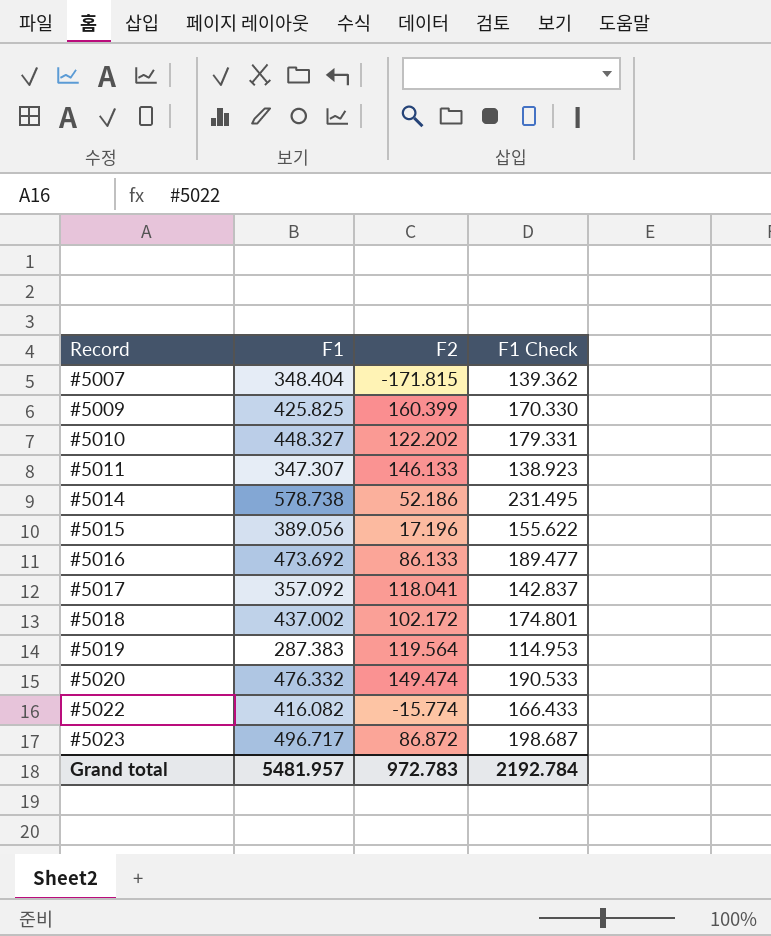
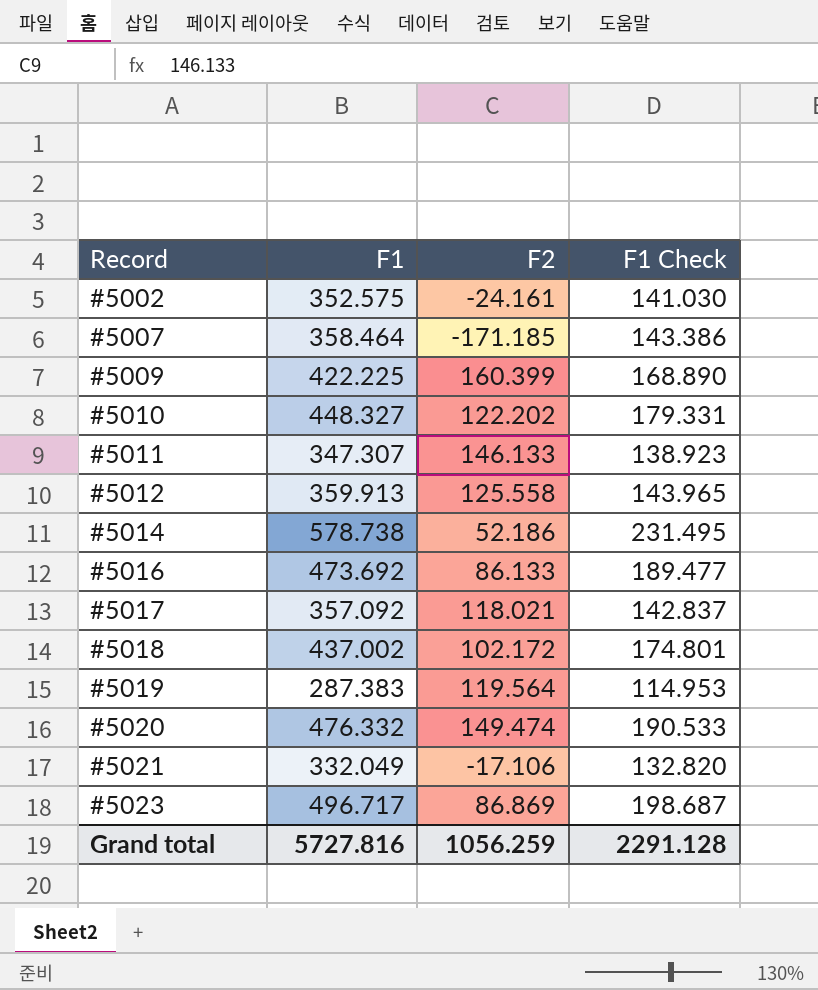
row #5015: 389.056 | 17.196 | 155.622 -> none
row #5022: 416.082 | -15.774 | 166.433 -> none
row #5002: none -> 352.575 | -24.161 | 141.030
#5007 | F1: 348.404 -> 358.464
#5007 | F2: -171.815 -> -171.185
#5007 | F1 Check: 139.362 -> 143.386
#5009 | F1: 425.825 -> 422.225
#5009 | F1 Check: 170.330 -> 168.890
row #5012: none -> 359.913 | 125.558 | 143.965
#5017 | F2: 118.041 -> 118.021
row #5021: none -> 332.049 | -17.106 | 132.820
#5023 | F2: 86.872 -> 86.869
Grand total | F1: 5481.957 -> 5727.816
Grand total | F2: 972.783 -> 1056.259
Grand total | F1 Check: 2192.784 -> 2291.128

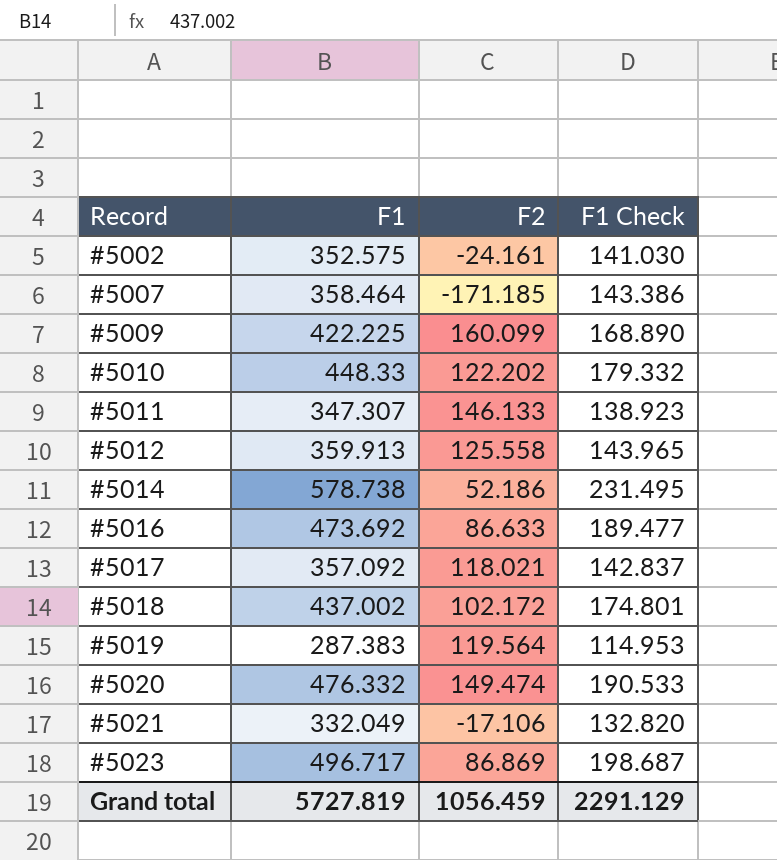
#5009 | F2: 160.399 -> 160.099
#5010 | F1: 448.327 -> 448.33
#5010 | F1 Check: 179.331 -> 179.332
#5016 | F2: 86.133 -> 86.633
Grand total | F1: 5727.816 -> 5727.819
Grand total | F2: 1056.259 -> 1056.459
Grand total | F1 Check: 2291.128 -> 2291.129

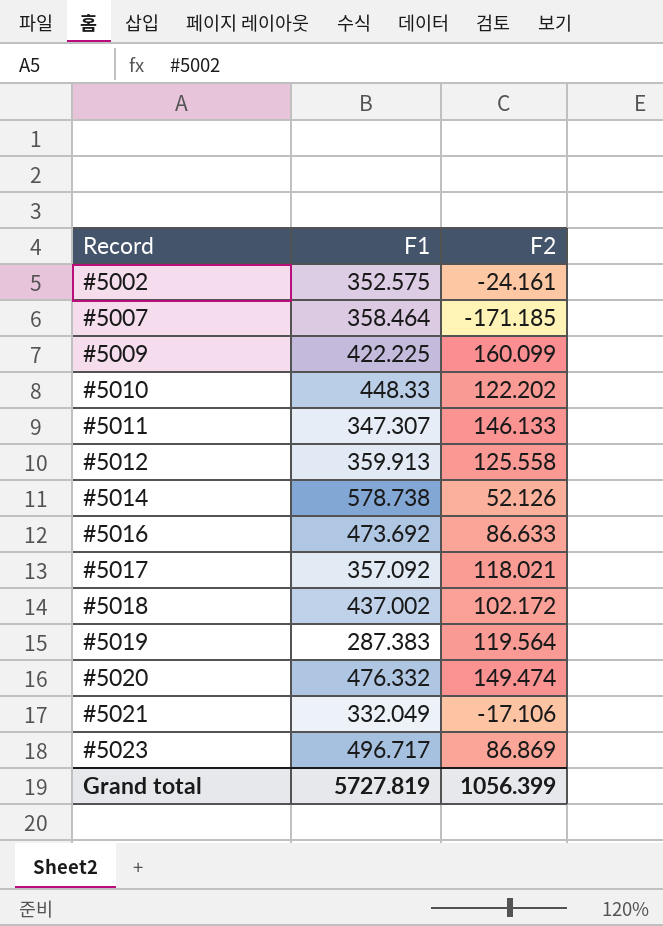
column F1 Check | formula: [F1] * 0.4 -> none
#5014 | F2: 52.186 -> 52.126
Grand total | F2: 1056.459 -> 1056.399

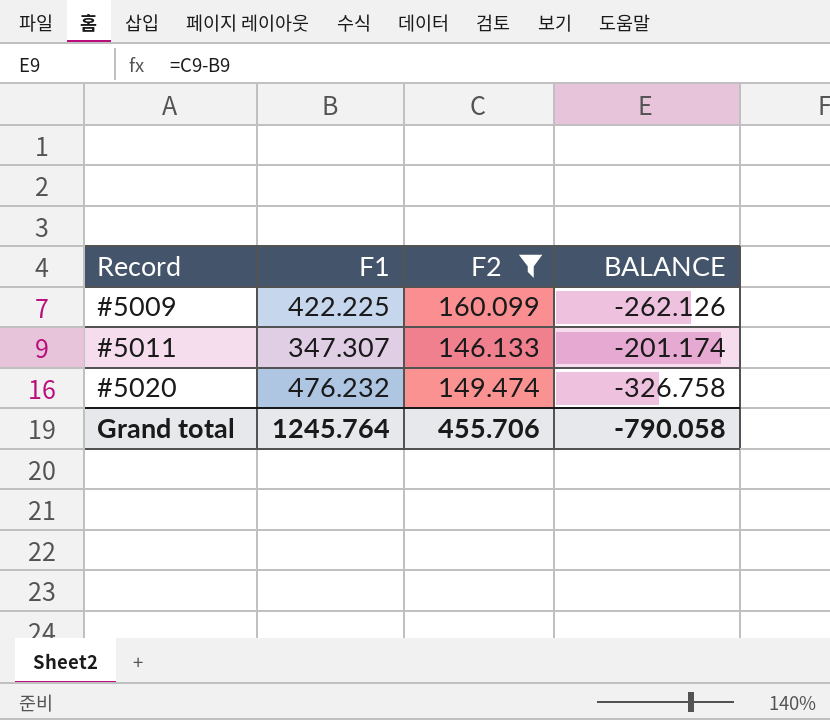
filter: none -> F2 >= 146.133
column BALANCE | formula: none -> [F2] - [F1]
#5020 | F1: 476.332 -> 476.232
Grand total | F1: 5727.819 -> 1245.764
Grand total | F2: 1056.399 -> 455.706

